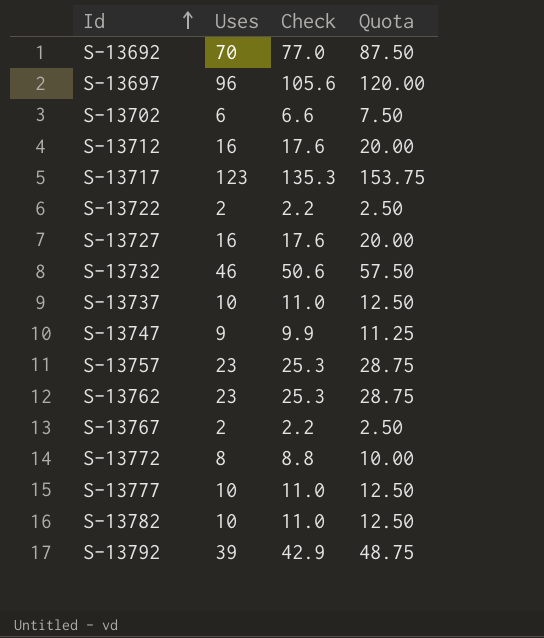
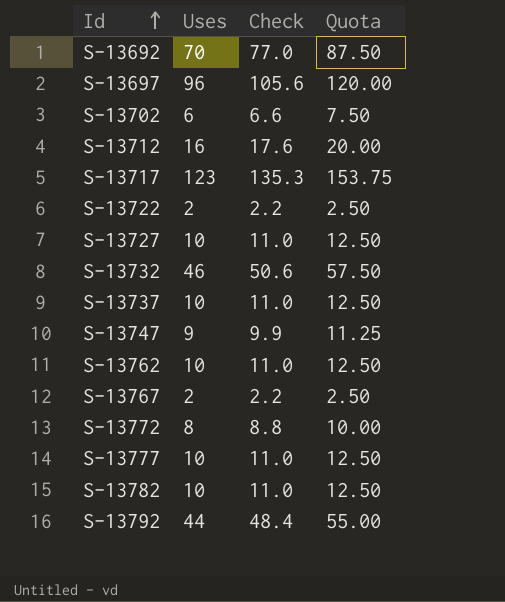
row S-13757: 23 | 25.3 | 28.75 -> none
S-13727 | Uses: 16 -> 10
S-13727 | Check: 17.6 -> 11.0
S-13727 | Quota: 20.00 -> 12.50
S-13762 | Uses: 23 -> 10
S-13762 | Check: 25.3 -> 11.0
S-13762 | Quota: 28.75 -> 12.50
S-13792 | Uses: 39 -> 44
S-13792 | Check: 42.9 -> 48.4
S-13792 | Quota: 48.75 -> 55.00

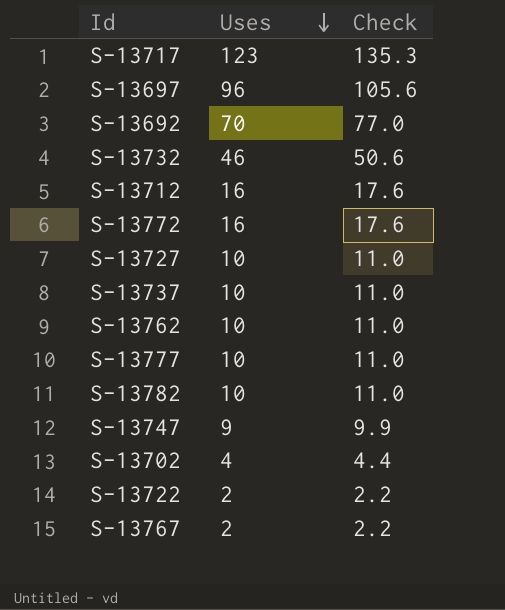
row order: Id ascending -> Uses descending
column Quota | formula: [Uses] * 1.25 -> none
row S-13792: 44 | 48.4 | 55.00 -> none
S-13772 | Uses: 8 -> 16
S-13772 | Check: 8.8 -> 17.6
S-13702 | Uses: 6 -> 4
S-13702 | Check: 6.6 -> 4.4

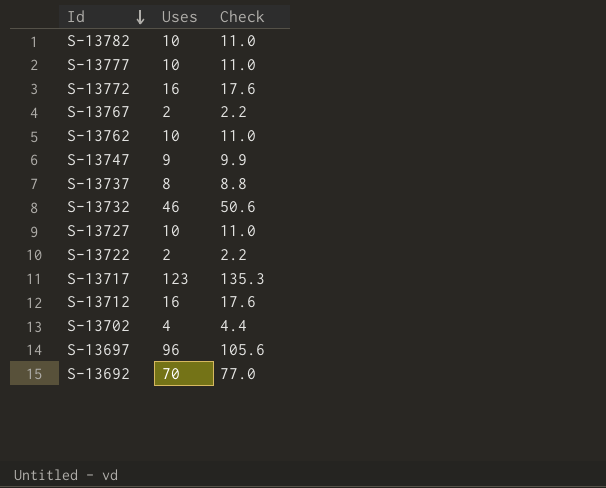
row order: Uses descending -> Id descending
S-13737 | Uses: 10 -> 8
S-13737 | Check: 11.0 -> 8.8

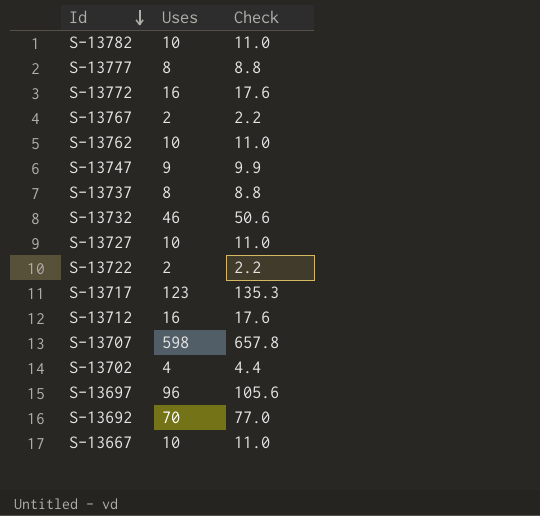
S-13777 | Uses: 10 -> 8
S-13777 | Check: 11.0 -> 8.8
row S-13707: none -> 598 | 657.8
row S-13667: none -> 10 | 11.0

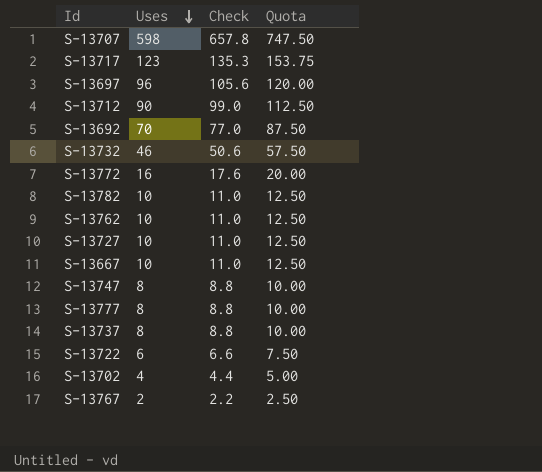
row order: Id descending -> Uses descending
column Quota | formula: none -> [Uses] * 1.25
S-13712 | Uses: 16 -> 90
S-13712 | Check: 17.6 -> 99.0
S-13747 | Uses: 9 -> 8
S-13747 | Check: 9.9 -> 8.8
S-13722 | Uses: 2 -> 6
S-13722 | Check: 2.2 -> 6.6

